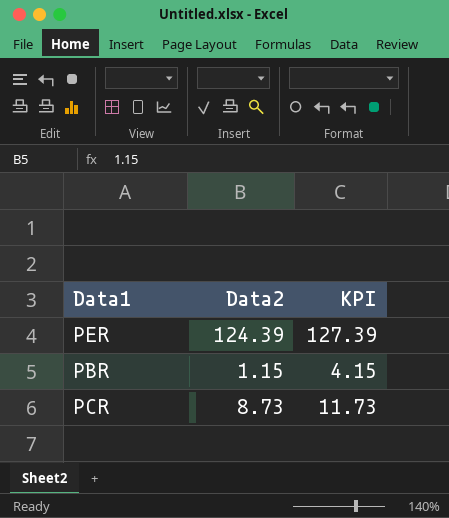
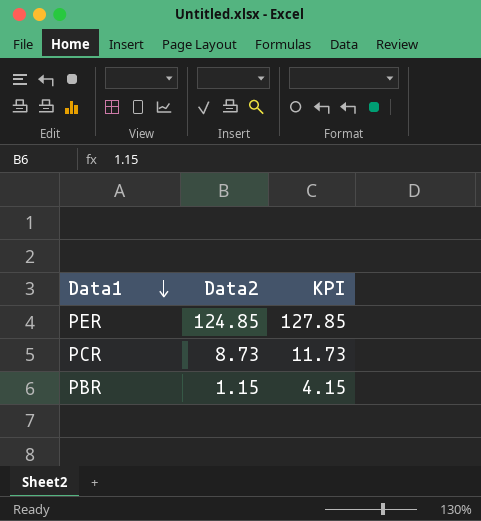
row order: none -> Data1 descending
PER | Data2: 124.39 -> 124.85
PER | KPI: 127.39 -> 127.85

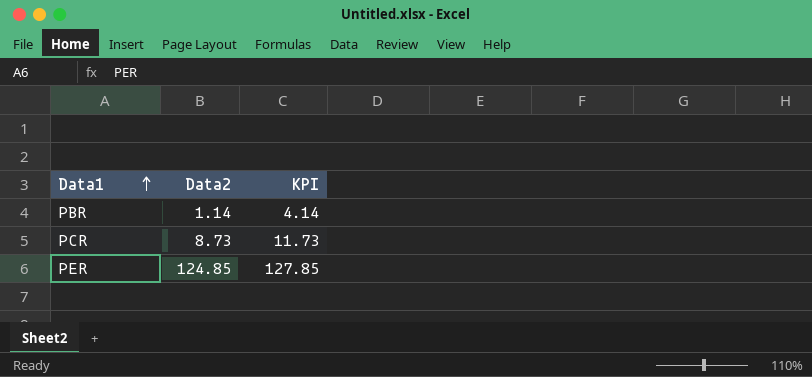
row order: Data1 descending -> Data1 ascending
PBR | Data2: 1.15 -> 1.14
PBR | KPI: 4.15 -> 4.14

